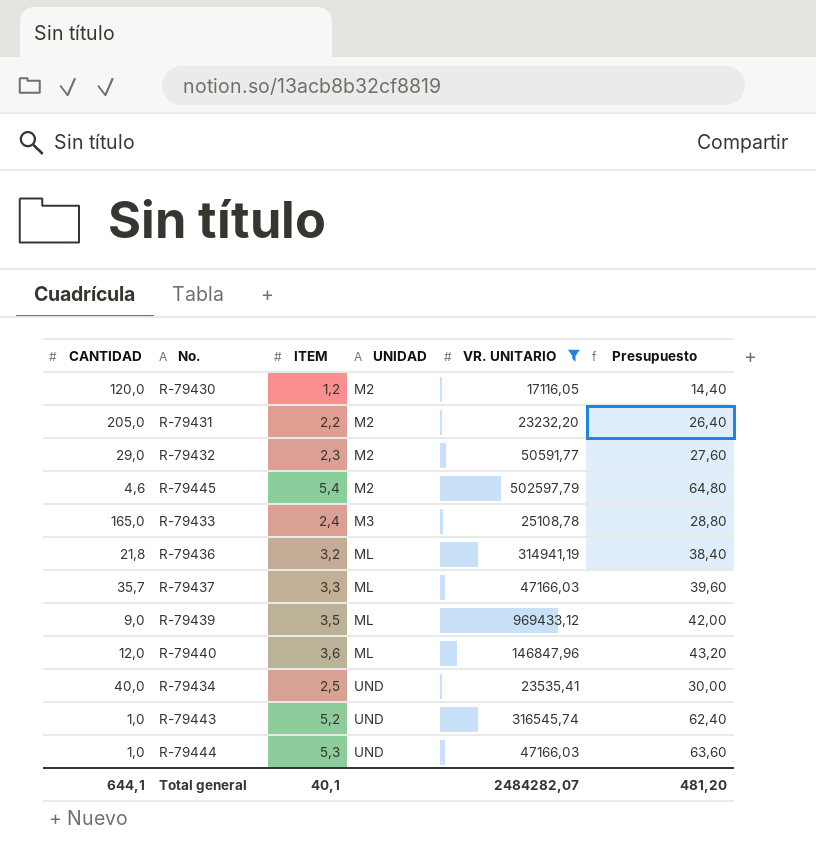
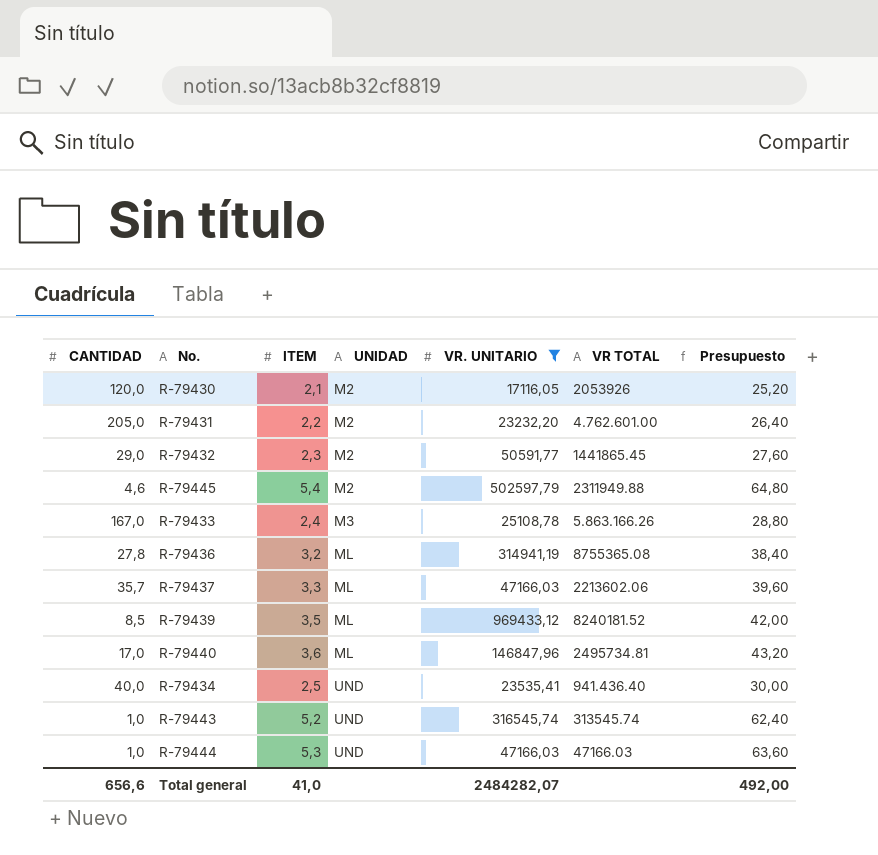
column VR TOTAL | position: none -> 6
R-79430 | ITEM: 1,2 -> 2,1
R-79430 | Presupuesto: 14,40 -> 25,20
R-79433 | CANTIDAD: 165,0 -> 167,0
R-79436 | CANTIDAD: 21,8 -> 27,8
R-79439 | CANTIDAD: 9,0 -> 8,5
R-79440 | CANTIDAD: 12,0 -> 17,0
Total general | CANTIDAD: 644,1 -> 656,6
Total general | ITEM: 40,1 -> 41,0
Total general | Presupuesto: 481,20 -> 492,00

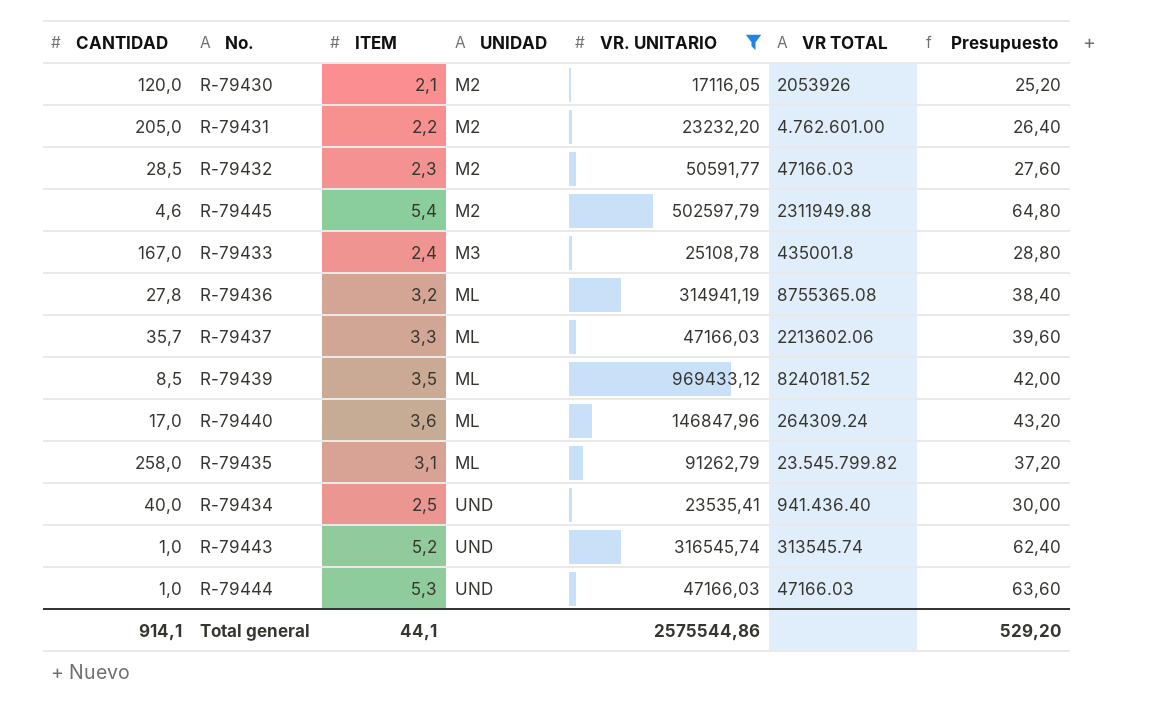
R-79432 | CANTIDAD: 29,0 -> 28,5
R-79432 | VR TOTAL: 1441865.45 -> 47166.03
R-79433 | VR TOTAL: 5.863.166.26 -> 435001.8
R-79440 | VR TOTAL: 2495734.81 -> 264309.24
row R-79435: none -> 258,0 | 3,1 | ML | 91262,79 | 23.545.799.82 | 37,20
Total general | CANTIDAD: 656,6 -> 914,1
Total general | ITEM: 41,0 -> 44,1
Total general | VR. UNITARIO: 2484282,07 -> 2575544,86
Total general | Presupuesto: 492,00 -> 529,20

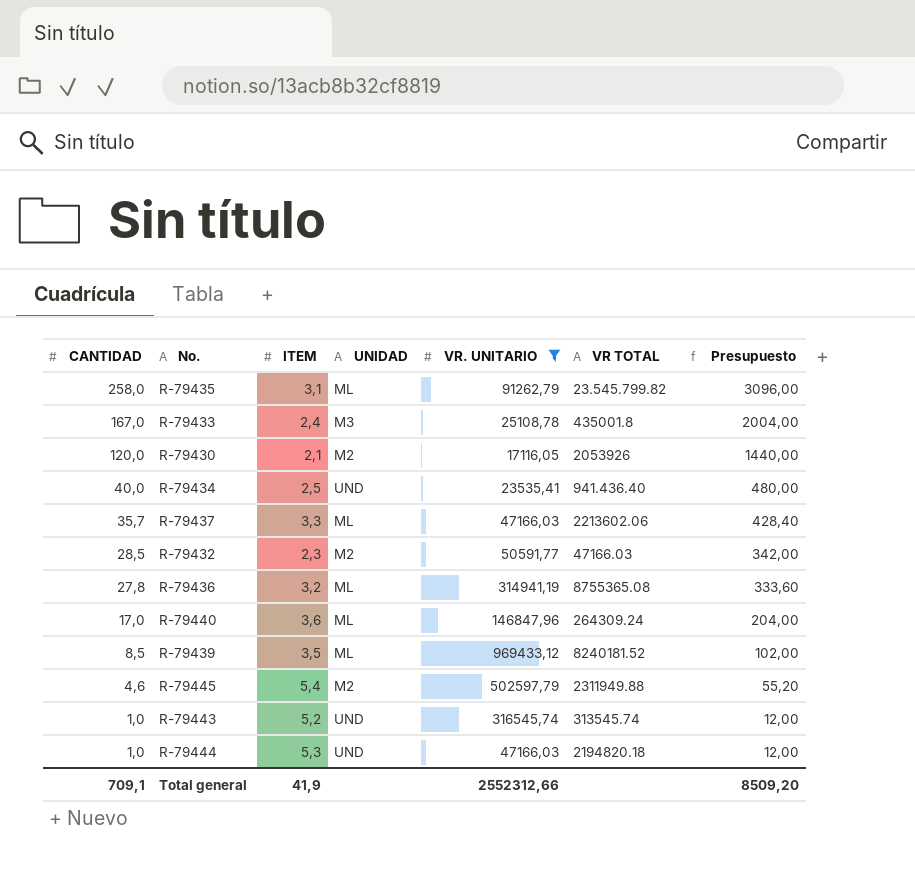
row order: UNIDAD ascending -> CANTIDAD descending
column Presupuesto | formula: [ITEM] * 12 -> [CANTIDAD] * 12
row R-79431: 205,0 | 2,2 | M2 | 23232,20 | 4.762.601.00 | 26,40 -> none
R-79444 | VR TOTAL: 47166.03 -> 2194820.18
Total general | CANTIDAD: 914,1 -> 709,1
Total general | ITEM: 44,1 -> 41,9
Total general | VR. UNITARIO: 2575544,86 -> 2552312,66
Total general | Presupuesto: 529,20 -> 8509,20

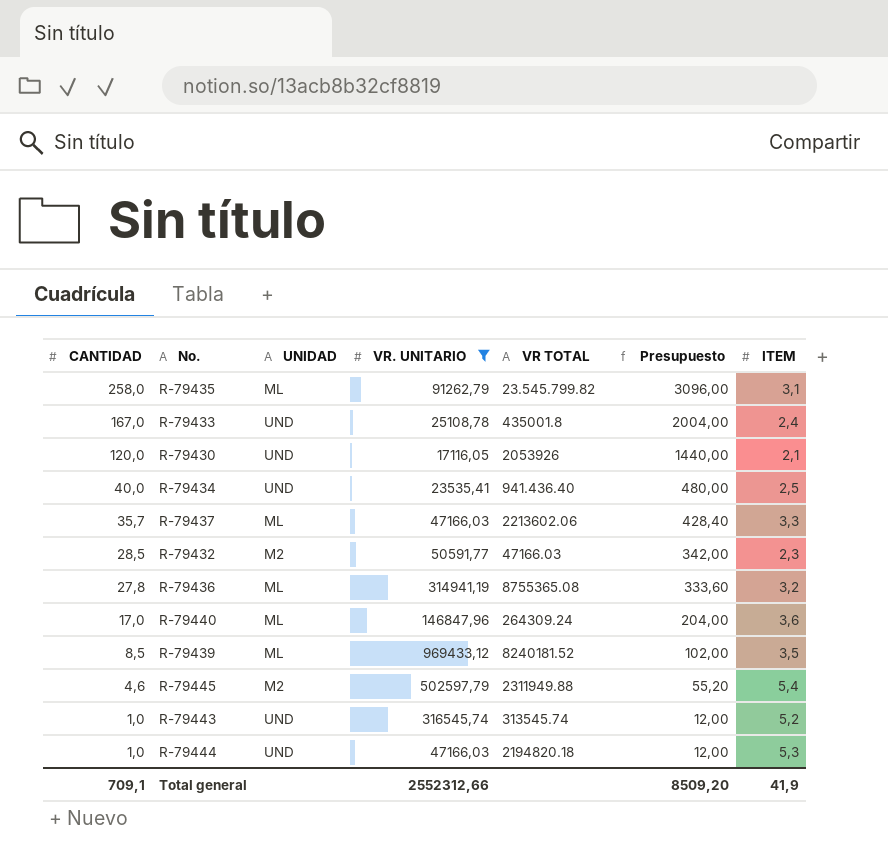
column ITEM | position: 3 -> 7
R-79433 | UNIDAD: M3 -> UND
R-79430 | UNIDAD: M2 -> UND

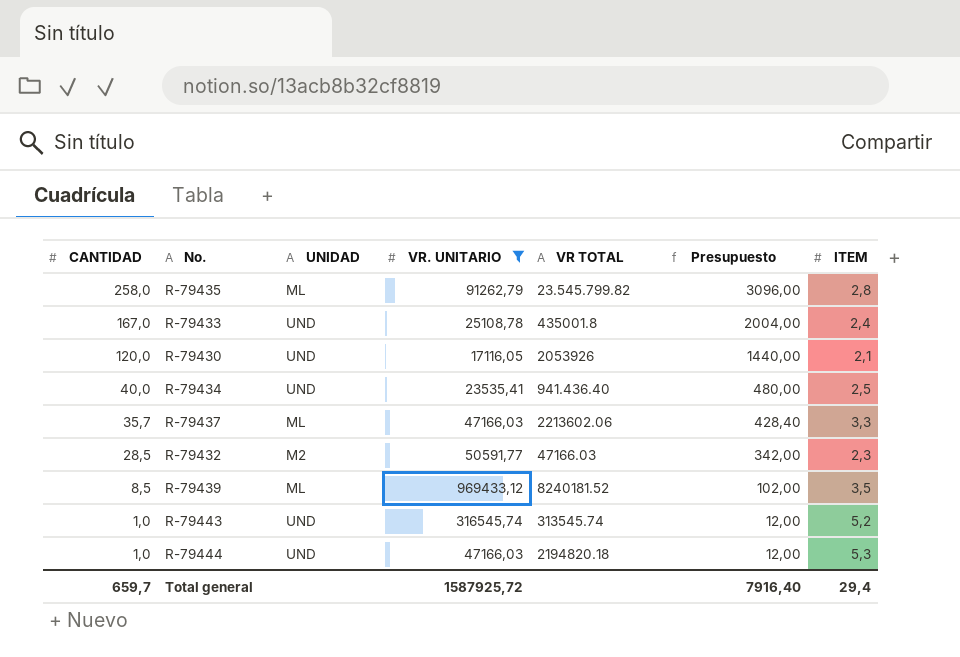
row R-79436: 27,8 | ML | 314941,19 | 8755365.08 | 333,60 | 3,2 -> none
row R-79440: 17,0 | ML | 146847,96 | 264309.24 | 204,00 | 3,6 -> none
row R-79445: 4,6 | M2 | 502597,79 | 2311949.88 | 55,20 | 5,4 -> none
R-79435 | ITEM: 3,1 -> 2,8
Total general | CANTIDAD: 709,1 -> 659,7
Total general | VR. UNITARIO: 2552312,66 -> 1587925,72
Total general | Presupuesto: 8509,20 -> 7916,40
Total general | ITEM: 41,9 -> 29,4

